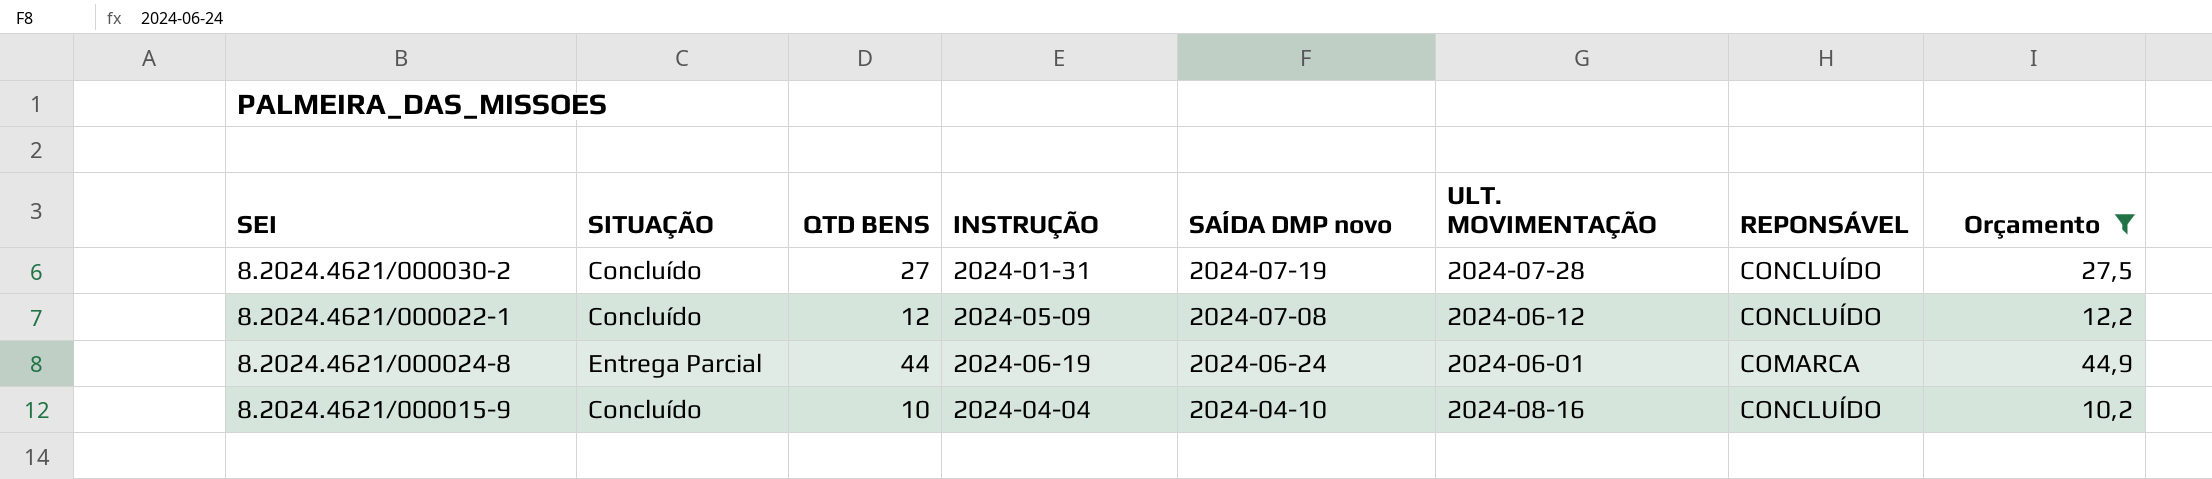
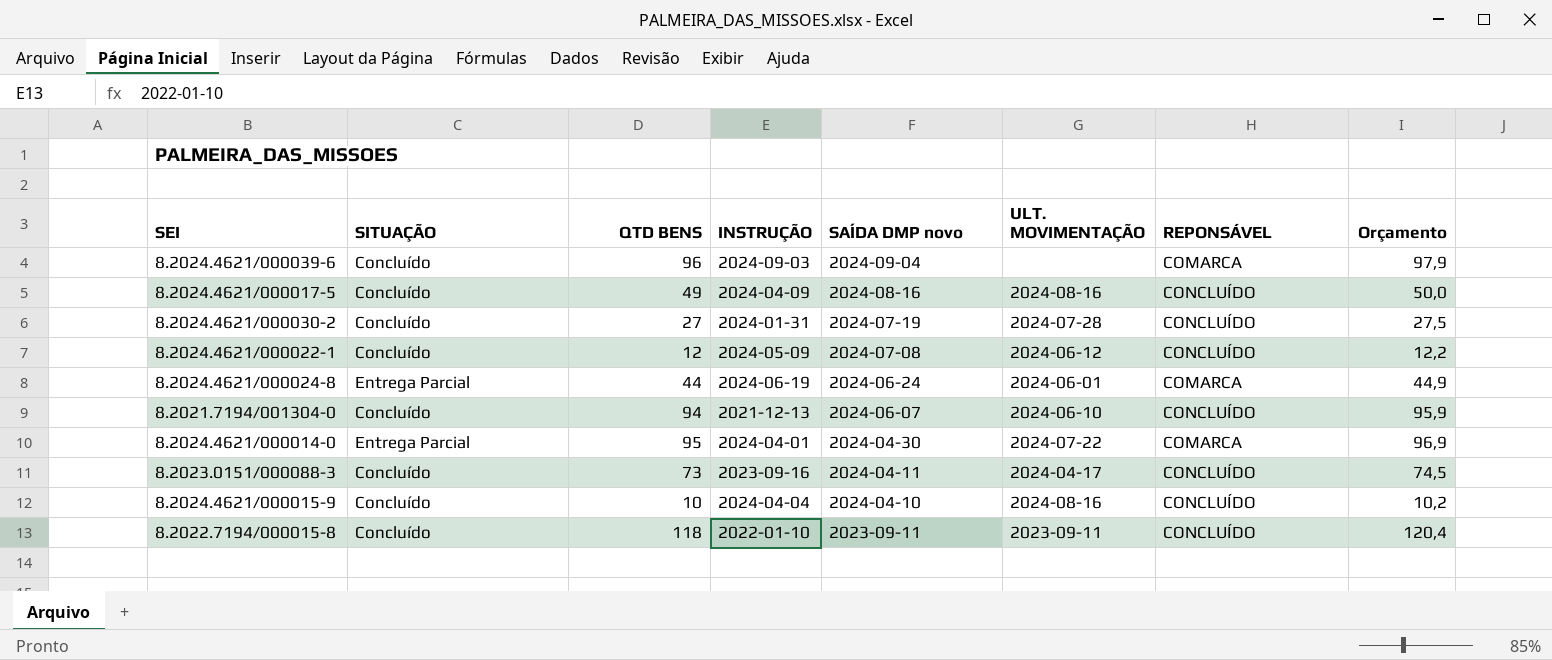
filter: Orçamento <= 44,9 -> none

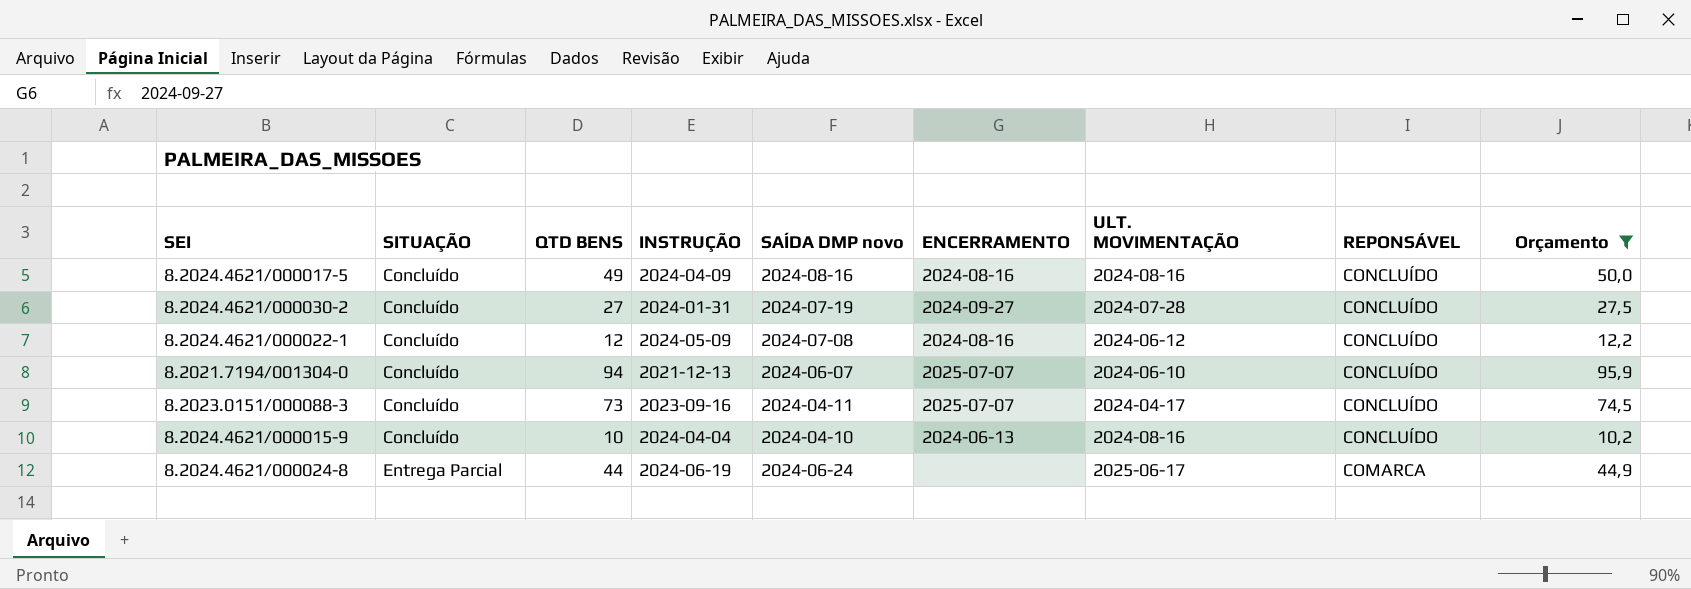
filter: none -> Orçamento <= 95,9
row order: SAÍDA DMP novo descending -> SITUAÇÃO ascending
column ENCERRAMENTO | position: none -> 6
8.2024.4621/000024-8 | ULT. MOVIMENTAÇÃO: 2024-06-01 -> 2025-06-17

